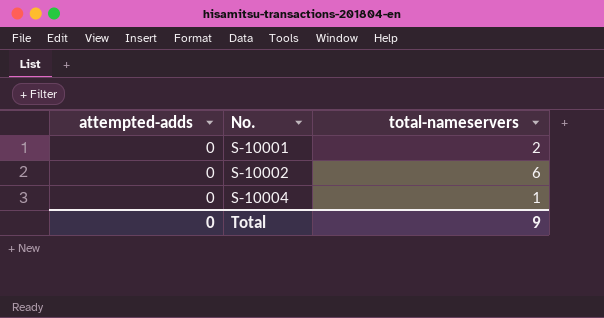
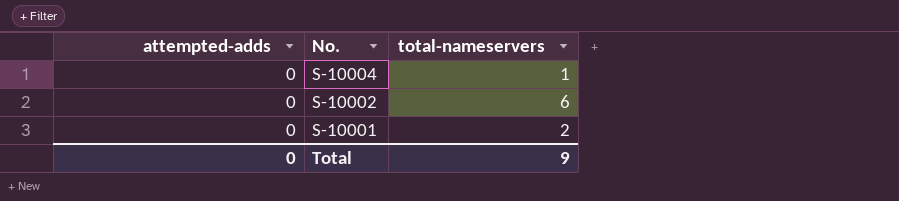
row order: No. ascending -> No. descending

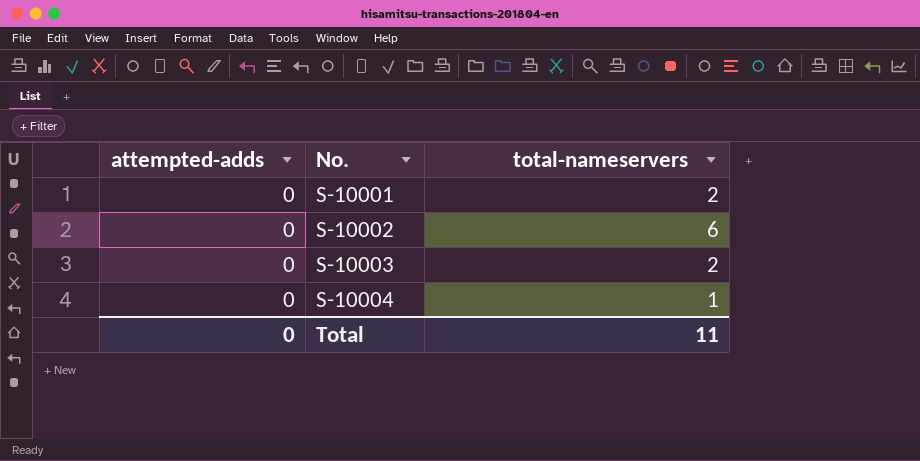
row order: No. descending -> No. ascending
row S-10003: none -> 0 | 2
Total | total-nameservers: 9 -> 11

